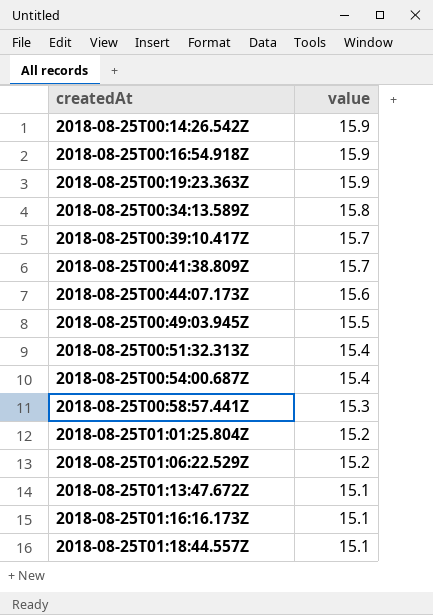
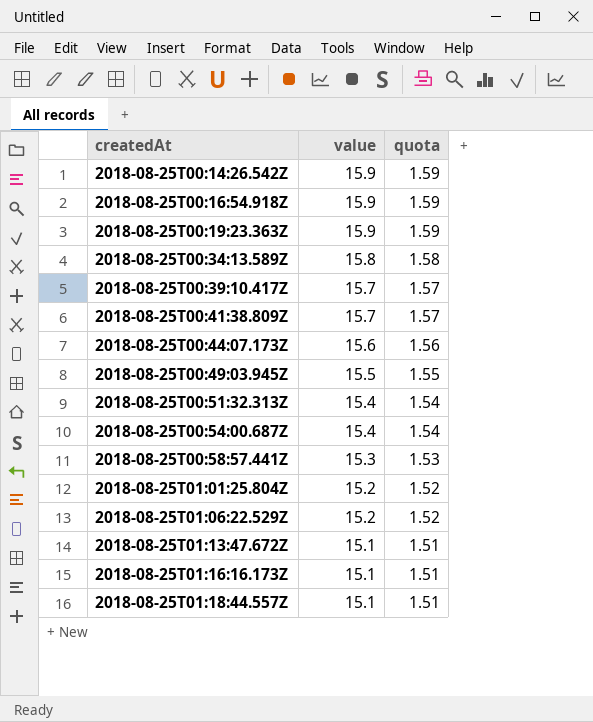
column quota | formula: none -> [value] * 0.1

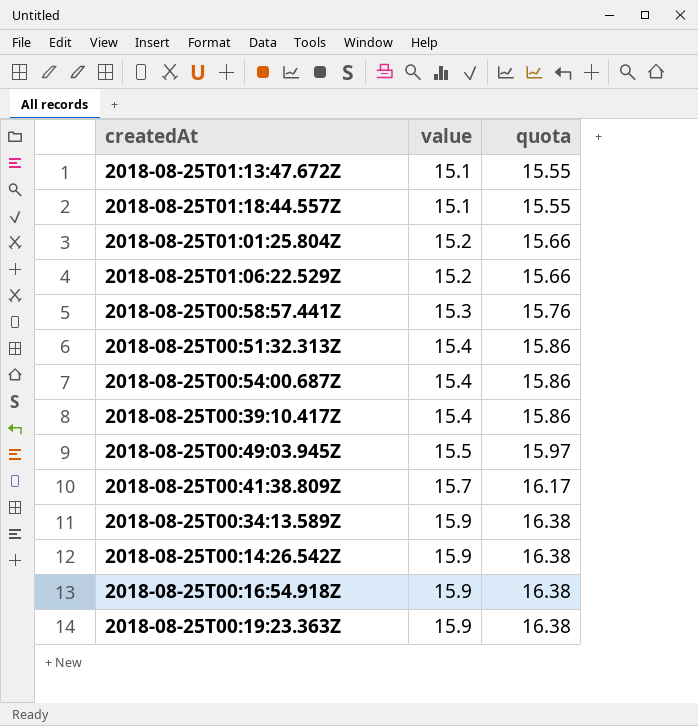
row order: createdAt ascending -> value ascending
column quota | formula: [value] * 0.1 -> [value] * 1.03
row 2018-08-25T00:44:07.173Z: 15.6 | 1.56 -> none
row 2018-08-25T01:16:16.173Z: 15.1 | 1.51 -> none
2018-08-25T00:39:10.417Z | value: 15.7 -> 15.4
2018-08-25T00:34:13.589Z | value: 15.8 -> 15.9

